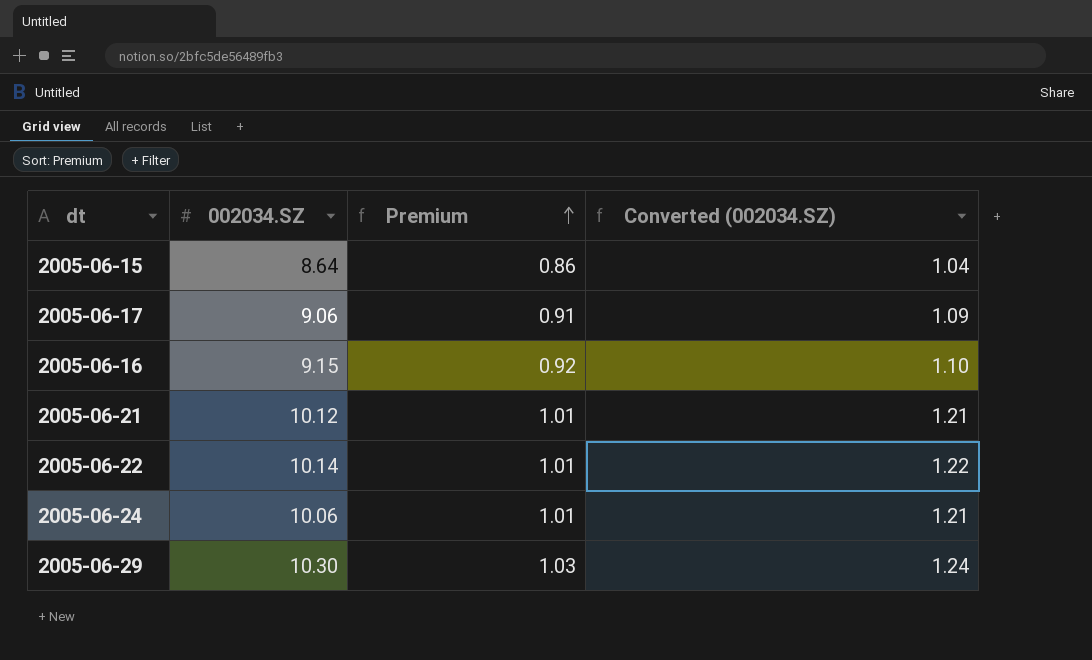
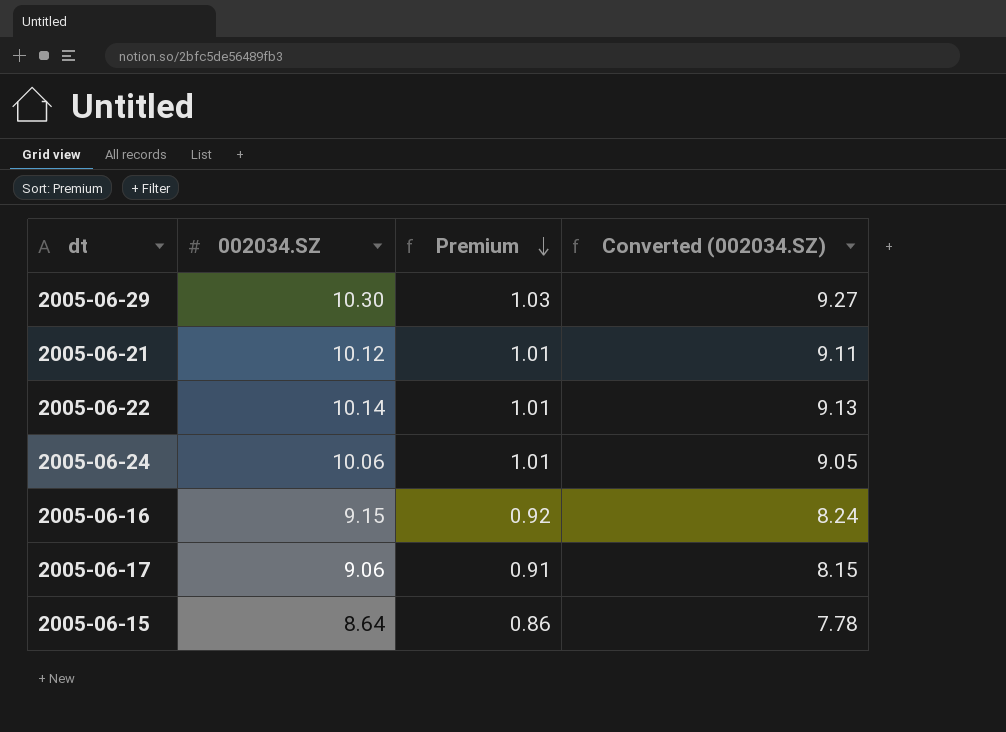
row order: Premium ascending -> Premium descending
column Converted (002034.SZ) | formula: [002034.SZ] * 0.12 -> [002034.SZ] * 0.9

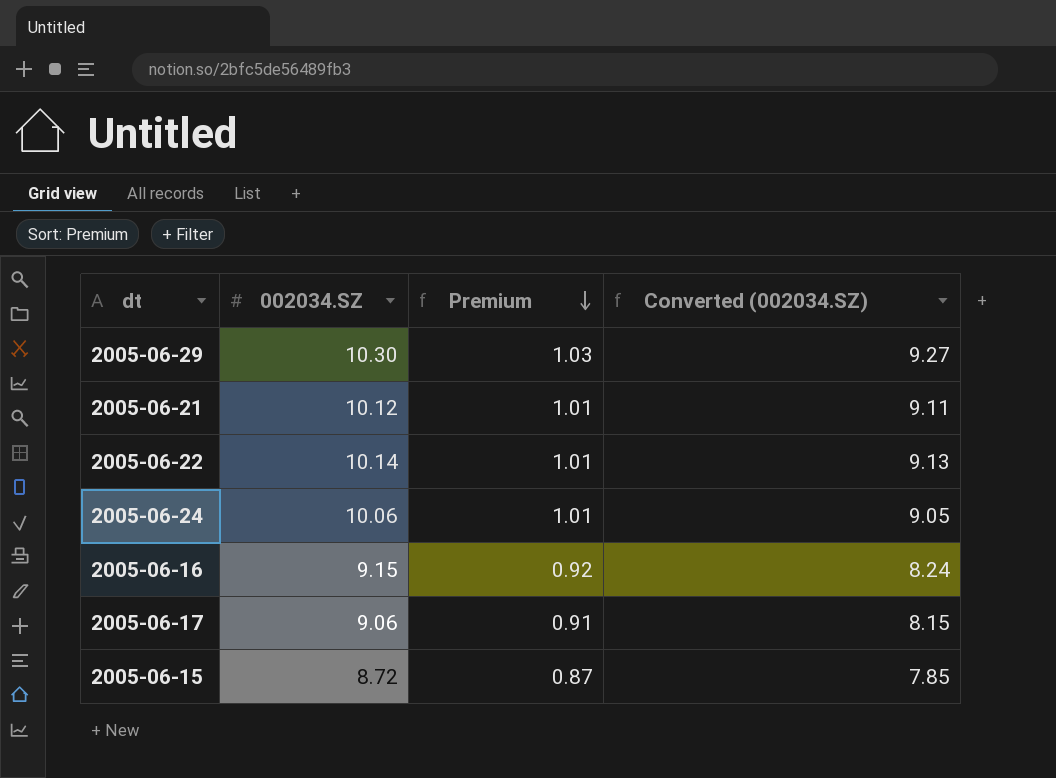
2005-06-15 | 002034.SZ: 8.64 -> 8.72
2005-06-15 | Premium: 0.86 -> 0.87
2005-06-15 | Converted (002034.SZ): 7.78 -> 7.85

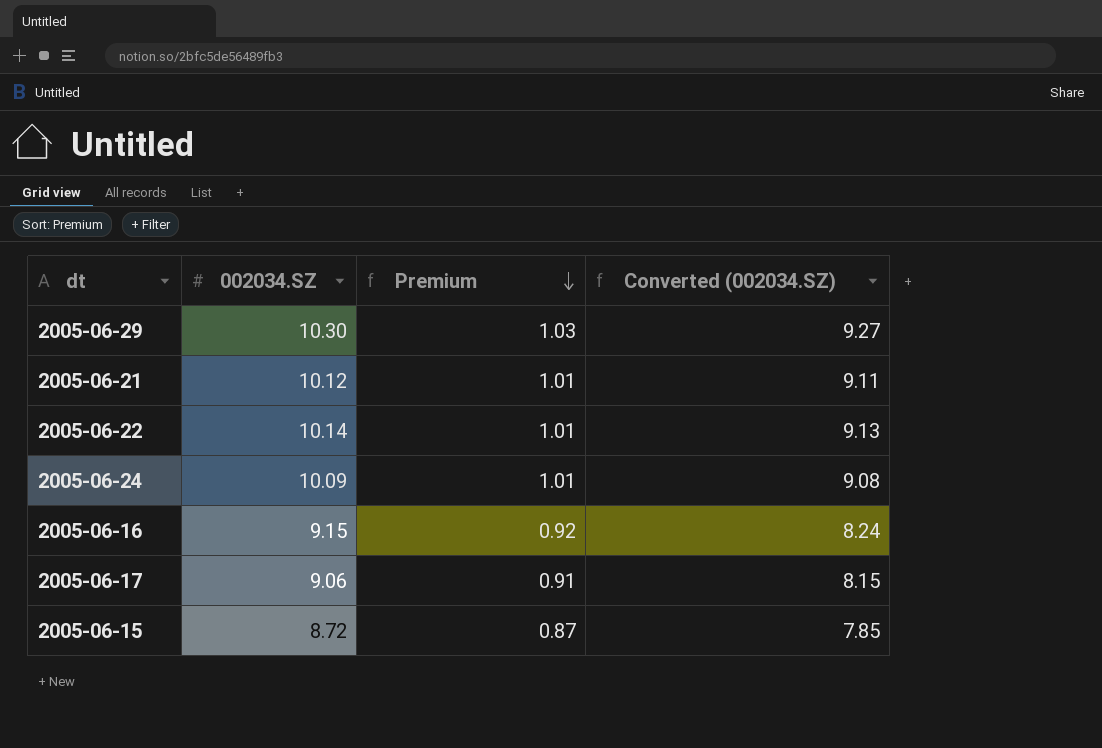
2005-06-24 | 002034.SZ: 10.06 -> 10.09
2005-06-24 | Converted (002034.SZ): 9.05 -> 9.08

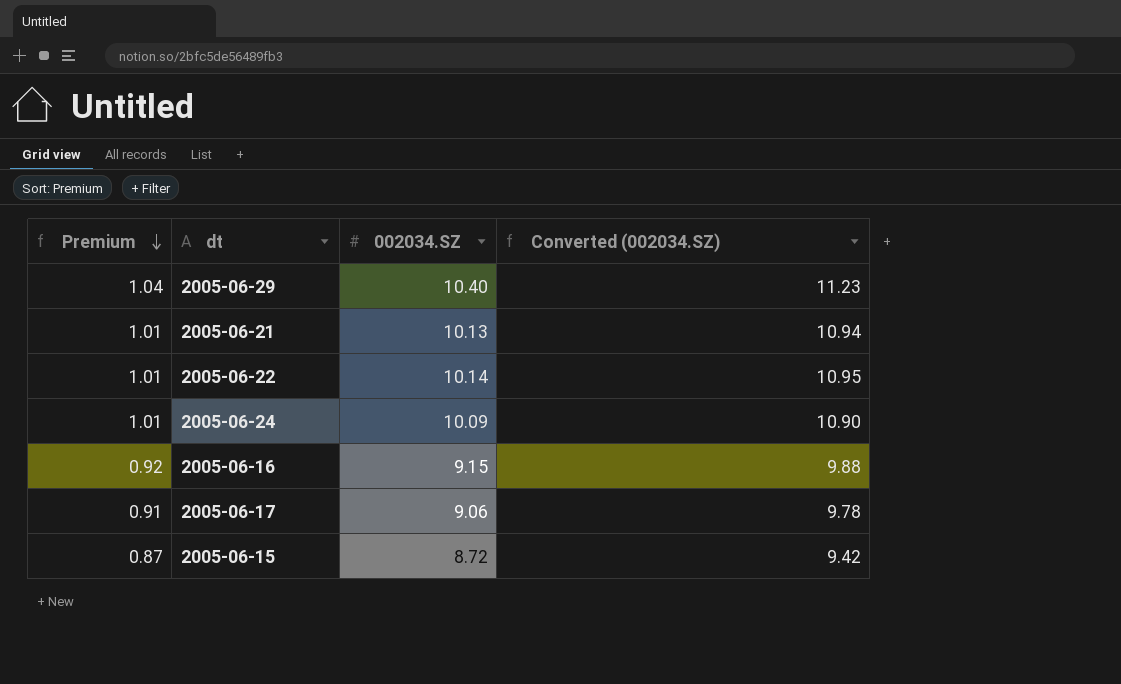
column Premium | position: 3 -> 1
column Converted (002034.SZ) | formula: [002034.SZ] * 0.9 -> [002034.SZ] * 1.08
2005-06-29 | Premium: 1.03 -> 1.04
2005-06-29 | 002034.SZ: 10.30 -> 10.40
2005-06-21 | 002034.SZ: 10.12 -> 10.13

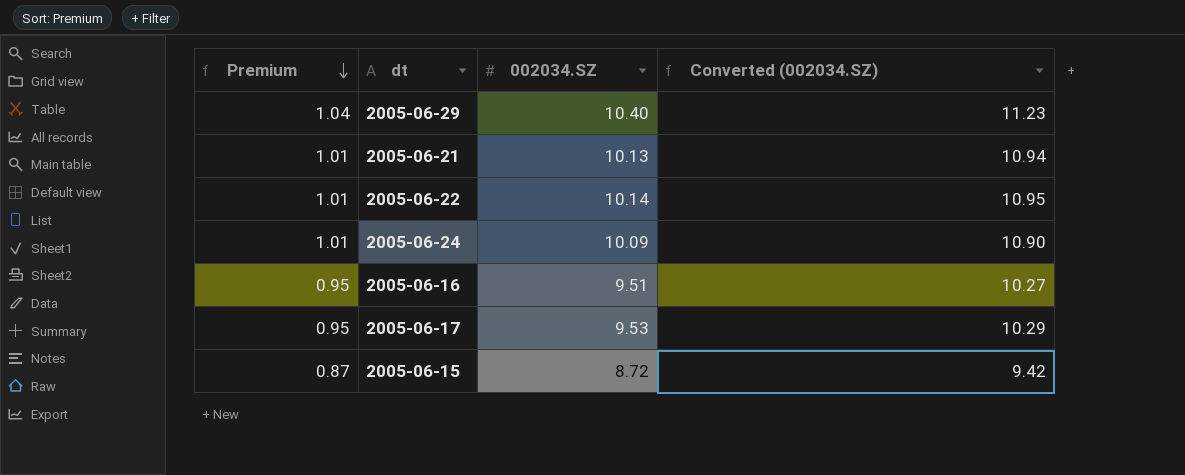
2005-06-16 | Premium: 0.92 -> 0.95
2005-06-16 | 002034.SZ: 9.15 -> 9.51
2005-06-16 | Converted (002034.SZ): 9.88 -> 10.27
2005-06-17 | Premium: 0.91 -> 0.95
2005-06-17 | 002034.SZ: 9.06 -> 9.53
2005-06-17 | Converted (002034.SZ): 9.78 -> 10.29

